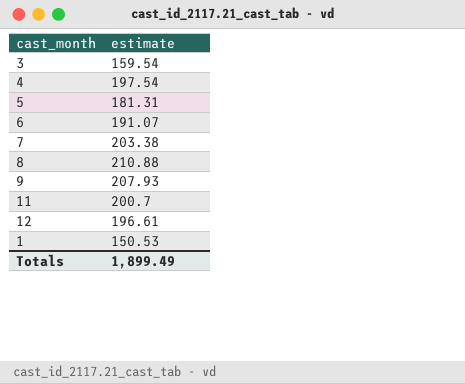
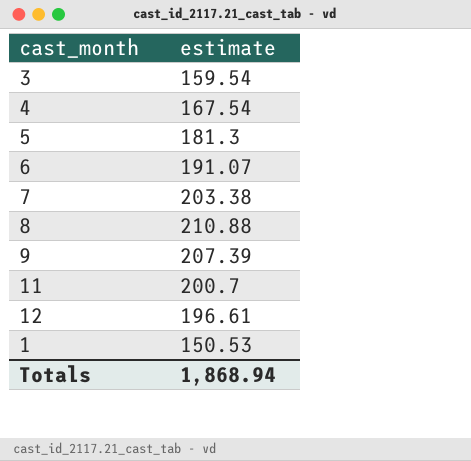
4 | estimate: 197.54 -> 167.54
5 | estimate: 181.31 -> 181.3
9 | estimate: 207.93 -> 207.39
Totals | estimate: 1,899.49 -> 1,868.94

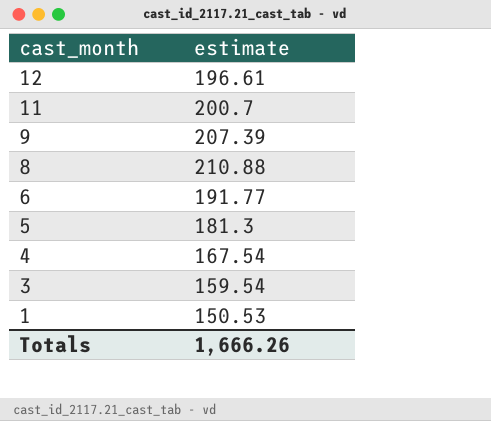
row order: none -> cast_month descending
row 7: 203.38 -> none
6 | estimate: 191.07 -> 191.77
Totals | estimate: 1,868.94 -> 1,666.26

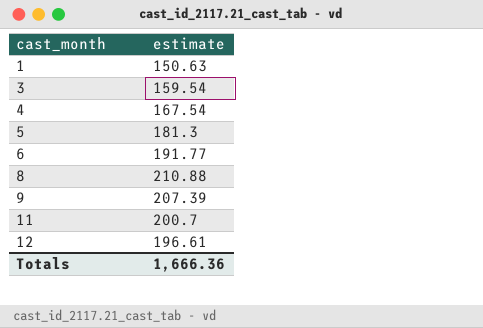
row order: cast_month descending -> cast_month ascending
1 | estimate: 150.53 -> 150.63
Totals | estimate: 1,666.26 -> 1,666.36

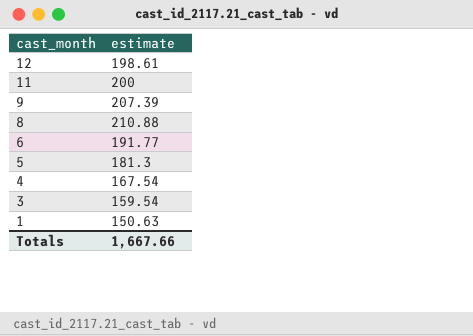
row order: cast_month ascending -> cast_month descending
12 | estimate: 196.61 -> 198.61
11 | estimate: 200.7 -> 200
Totals | estimate: 1,666.36 -> 1,667.66

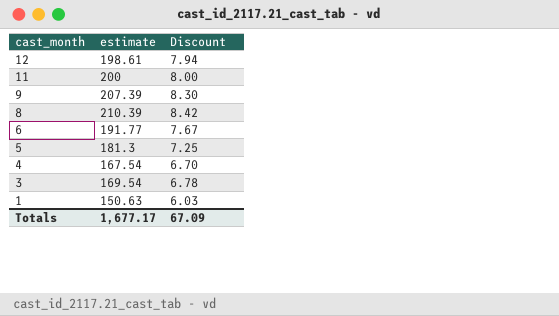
column Discount | formula: none -> [estimate] * 0.04
8 | estimate: 210.88 -> 210.39
3 | estimate: 159.54 -> 169.54
Totals | estimate: 1,667.66 -> 1,677.17

